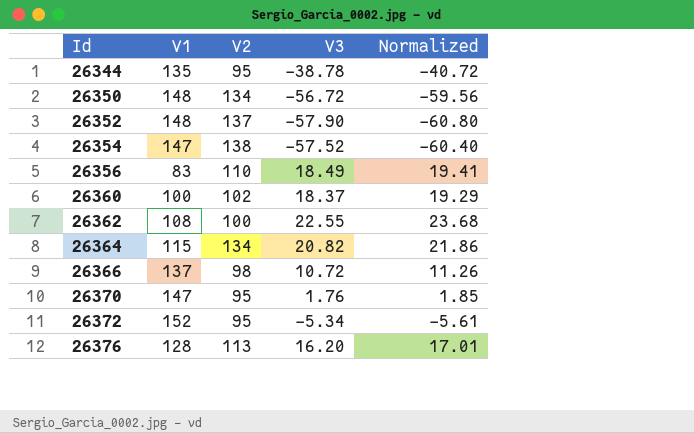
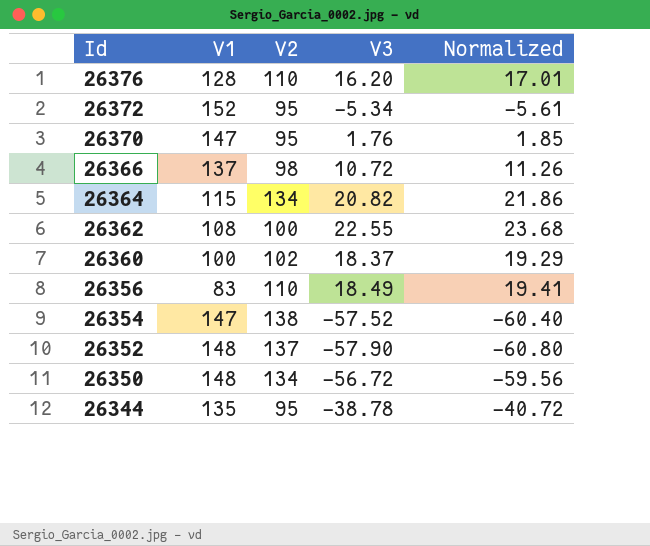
row order: Id ascending -> Id descending
26376 | V2: 113 -> 110

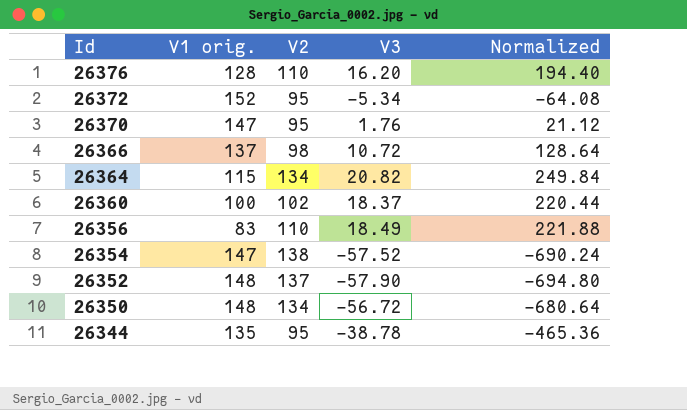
column name: V1 -> V1 orig.
column Normalized | formula: [V3] * 1.05 -> [V3] * 12
row 26362: 108 | 100 | 22.55 | 23.68 -> none

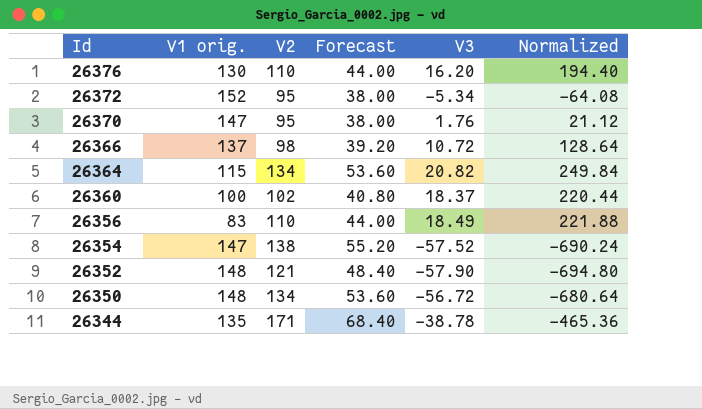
column Forecast | formula: none -> [V2] * 0.4
26376 | V1 orig.: 128 -> 130
26352 | V2: 137 -> 121
26344 | V2: 95 -> 171

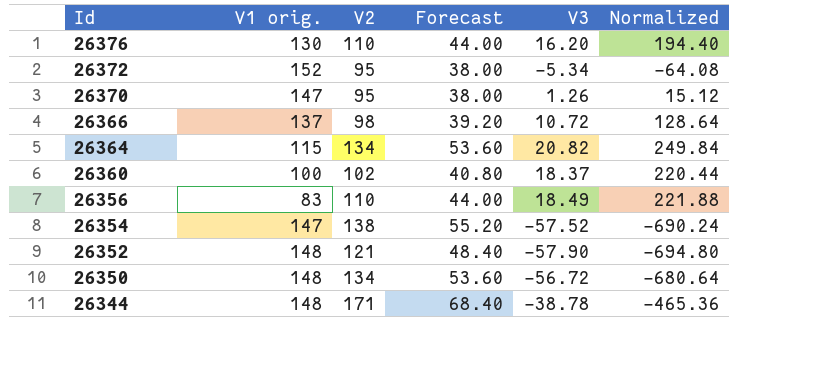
26370 | V3: 1.76 -> 1.26
26370 | Normalized: 21.12 -> 15.12
26344 | V1 orig.: 135 -> 148

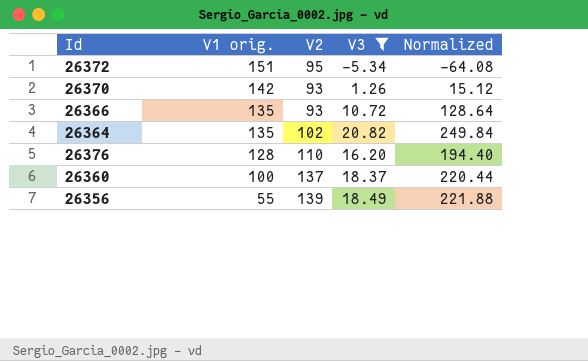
filter: none -> V3 >= -5.34
row order: Id descending -> V1 orig. descending
column Forecast | formula: [V2] * 0.4 -> none
26372 | V1 orig.: 152 -> 151
26370 | V1 orig.: 147 -> 142
26370 | V2: 95 -> 93
26366 | V1 orig.: 137 -> 135
26366 | V2: 98 -> 93
26364 | V1 orig.: 115 -> 135
26364 | V2: 134 -> 102
26376 | V1 orig.: 130 -> 128
26360 | V2: 102 -> 137
26356 | V1 orig.: 83 -> 55
26356 | V2: 110 -> 139

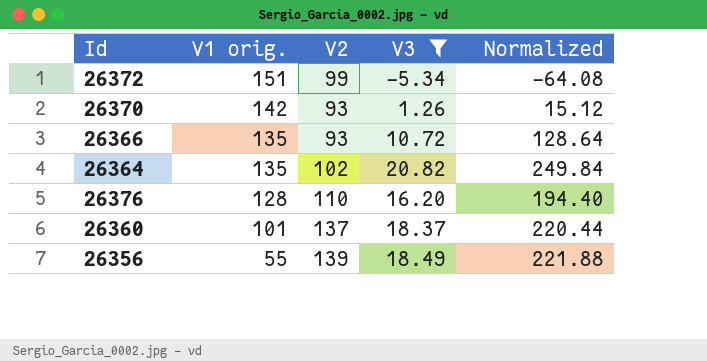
26372 | V2: 95 -> 99
26360 | V1 orig.: 100 -> 101

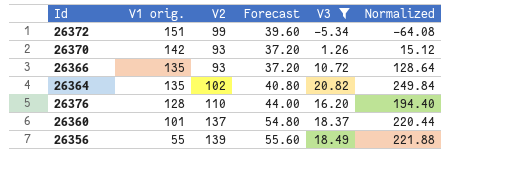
column Forecast | formula: none -> [V2] * 0.4

